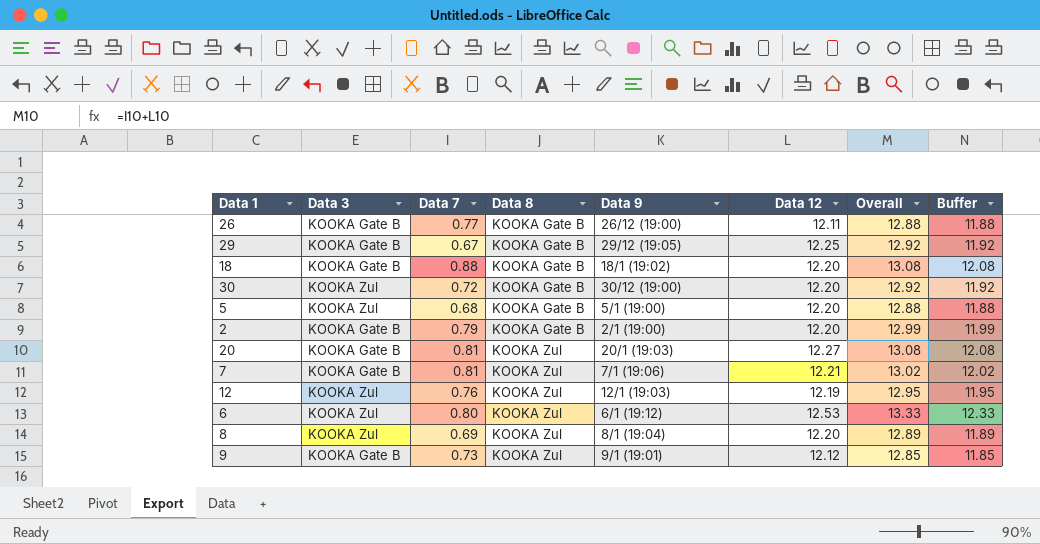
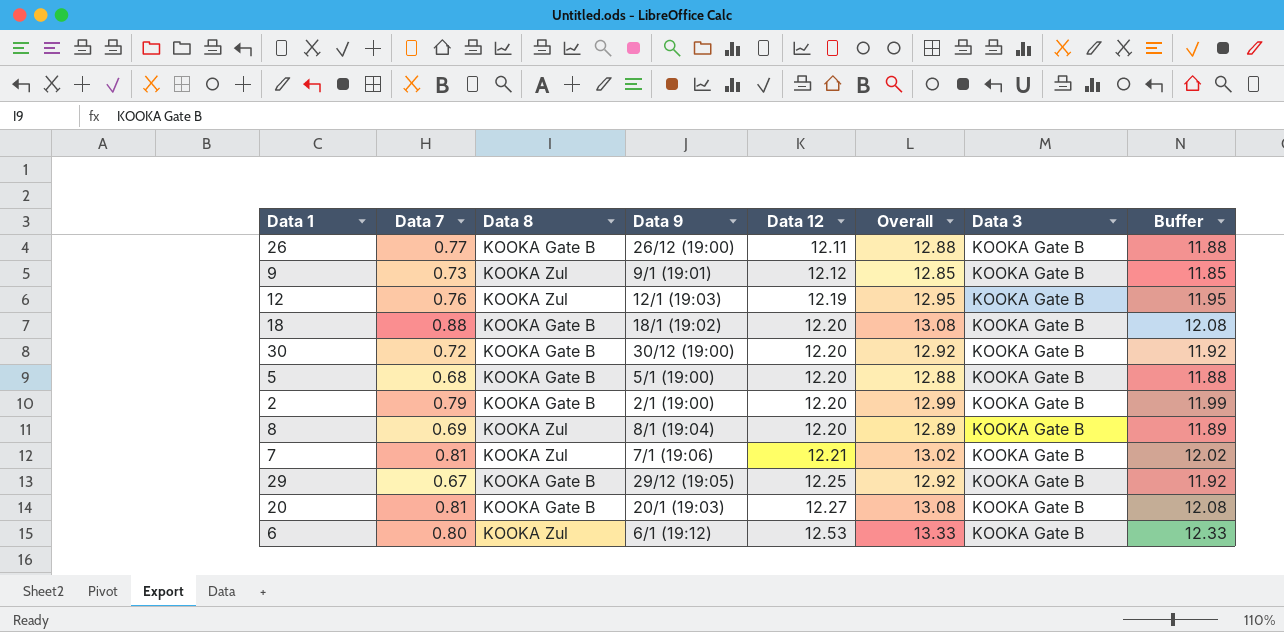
row order: Data 8 ascending -> Data 12 ascending
column Data 3 | position: 2 -> 7
12 | Data 3: KOOKA Zul -> KOOKA Gate B
30 | Data 3: KOOKA Zul -> KOOKA Gate B
5 | Data 3: KOOKA Zul -> KOOKA Gate B
8 | Data 3: KOOKA Zul -> KOOKA Gate B
20 | Data 8: KOOKA Zul -> KOOKA Gate B
6 | Data 3: KOOKA Zul -> KOOKA Gate B

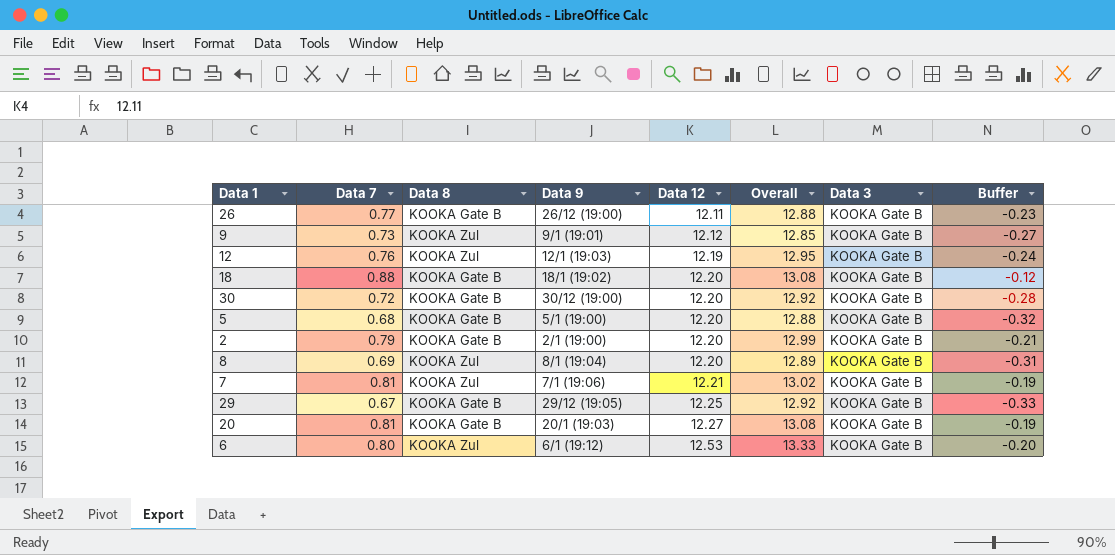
column Buffer | formula: [Overall] - 1 -> [Data 7] - 1

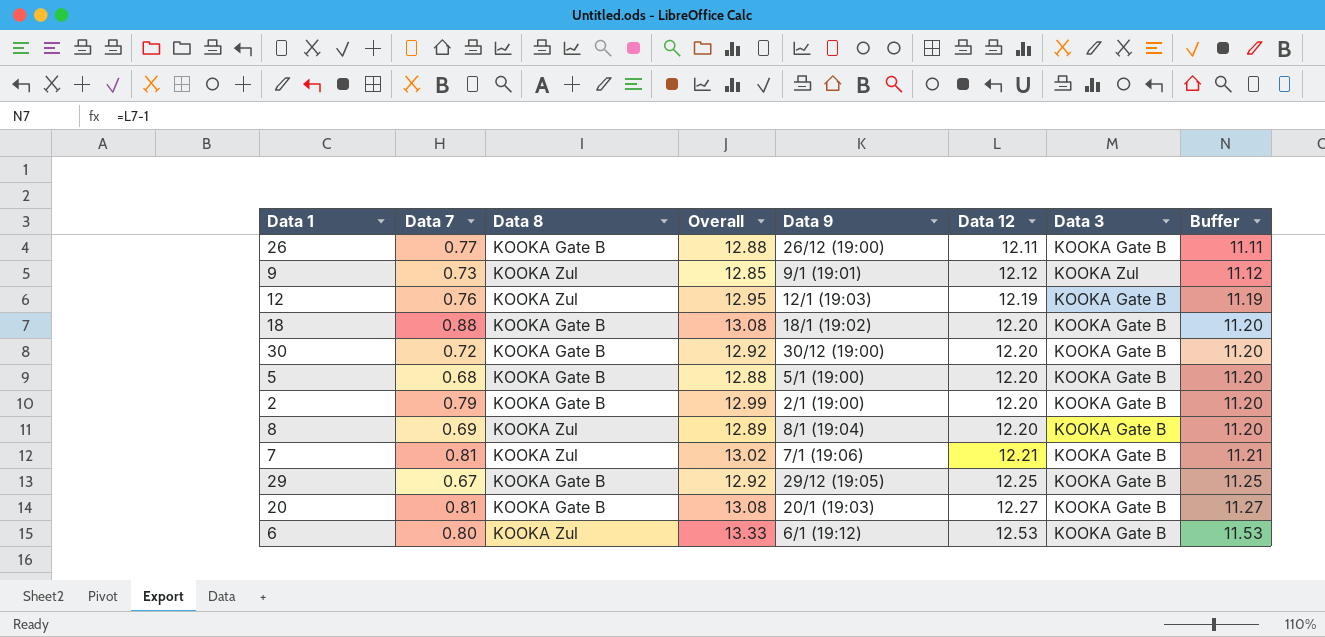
column Overall | position: 6 -> 4
column Buffer | formula: [Data 7] - 1 -> [Data 12] - 1
9 | Data 3: KOOKA Gate B -> KOOKA Zul

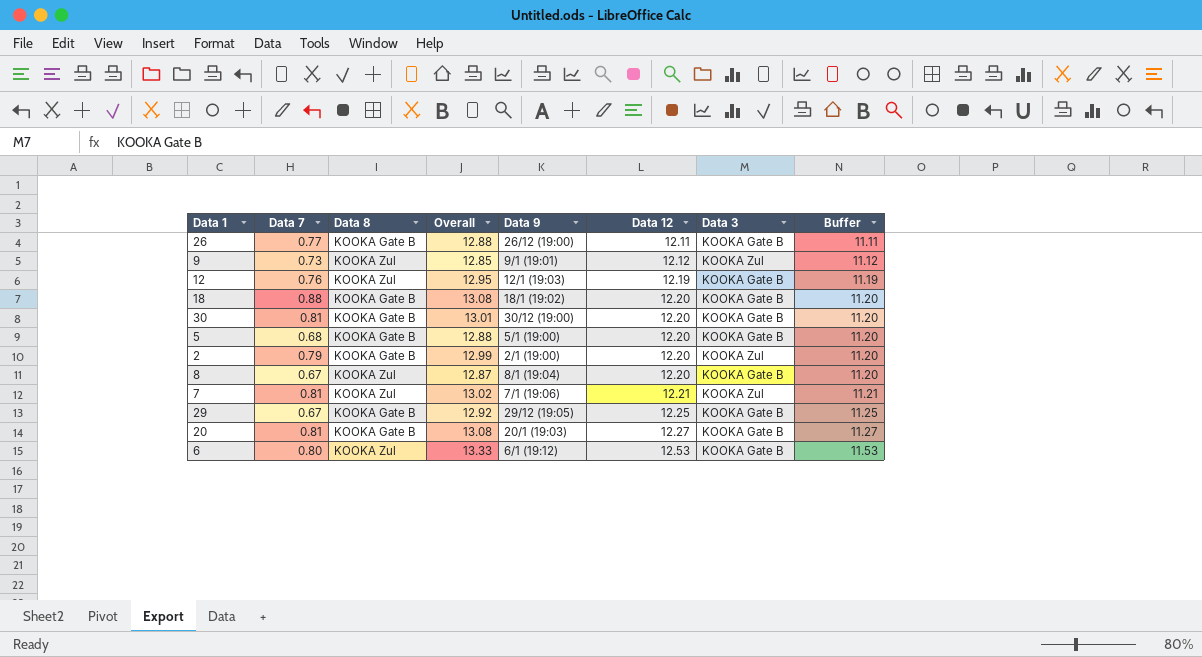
30 | Data 7: 0.72 -> 0.81
30 | Overall: 12.92 -> 13.01
2 | Data 3: KOOKA Gate B -> KOOKA Zul
8 | Data 7: 0.69 -> 0.67
8 | Overall: 12.89 -> 12.87
7 | Data 3: KOOKA Gate B -> KOOKA Zul

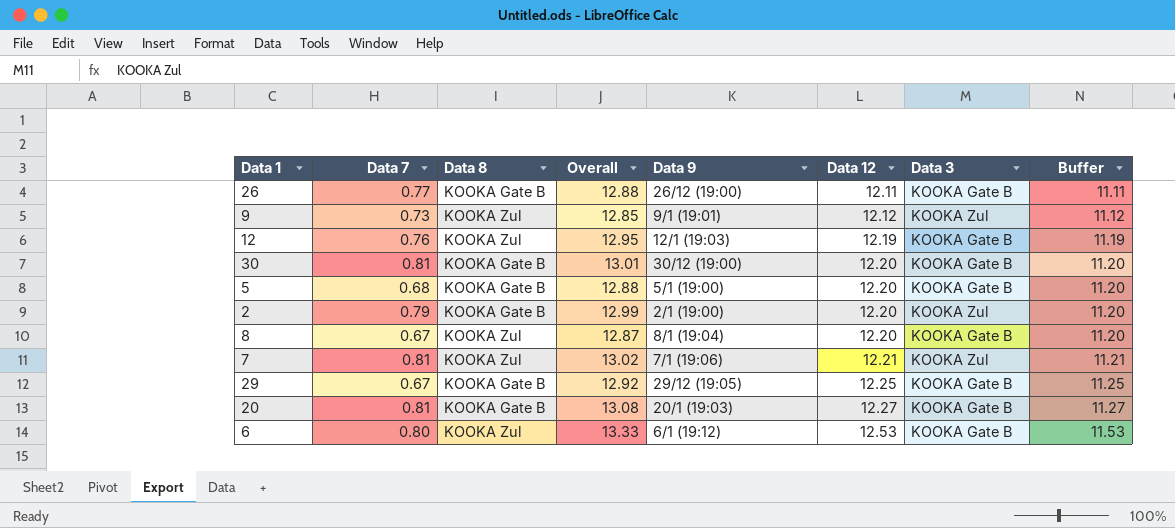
row 18: 0.88 | KOOKA Gate B | 13.08 | 18/1 (19:02) | 12.20 | KOOKA Gate B | 11.20 -> none

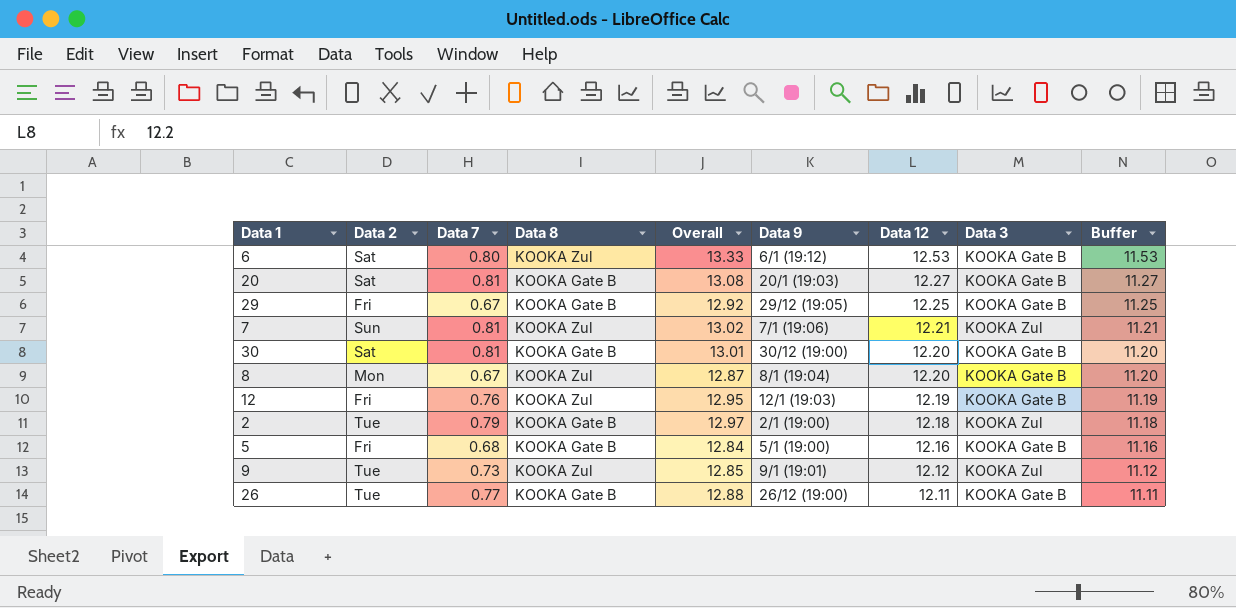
row order: Data 12 ascending -> Data 12 descending
column Data 2 | position: none -> 2
2 | Overall: 12.99 -> 12.97
2 | Data 12: 12.20 -> 12.18
2 | Buffer: 11.20 -> 11.18
5 | Overall: 12.88 -> 12.84
5 | Data 12: 12.20 -> 12.16
5 | Buffer: 11.20 -> 11.16

